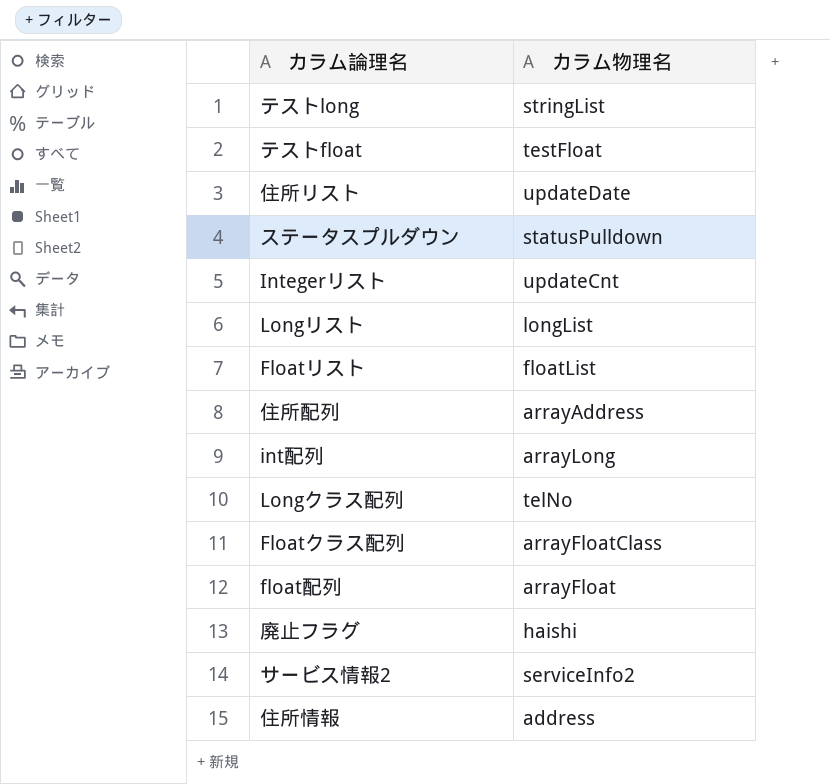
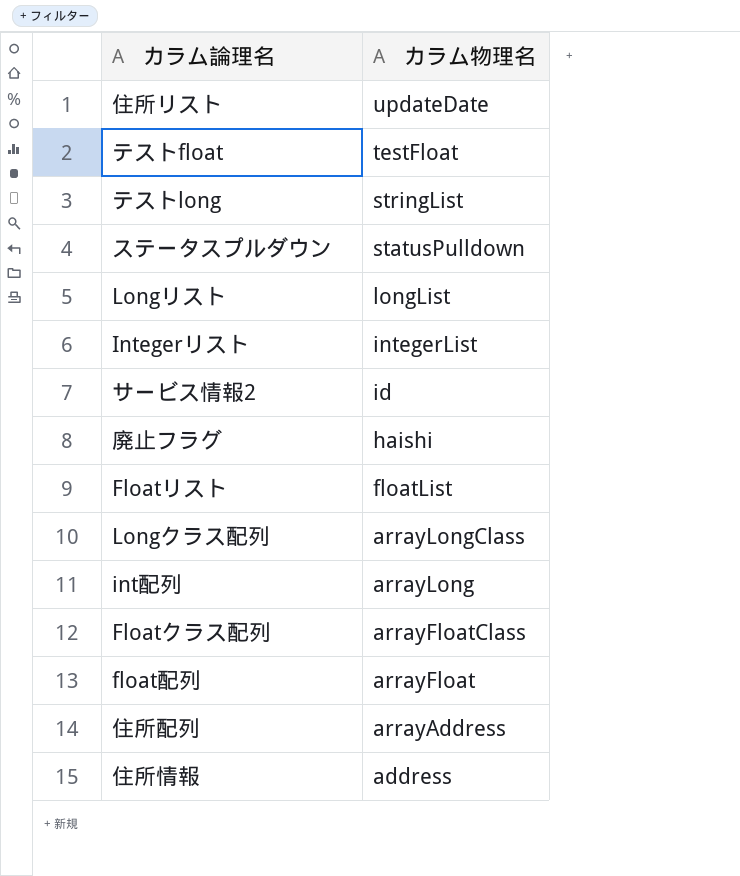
row order: none -> カラム物理名 descending
Integerリスト | カラム物理名: updateCnt -> integerList
サービス情報2 | カラム物理名: serviceInfo2 -> id
Longクラス配列 | カラム物理名: telNo -> arrayLongClass

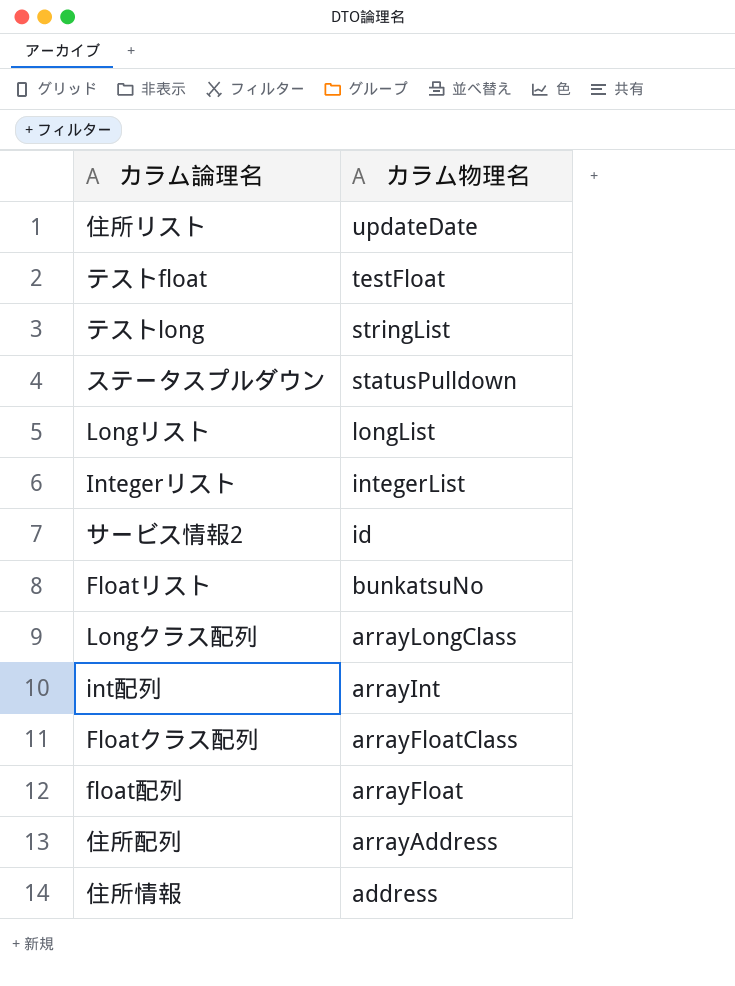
row 廃止フラグ: haishi -> none
Floatリスト | カラム物理名: floatList -> bunkatsuNo
int配列 | カラム物理名: arrayLong -> arrayInt

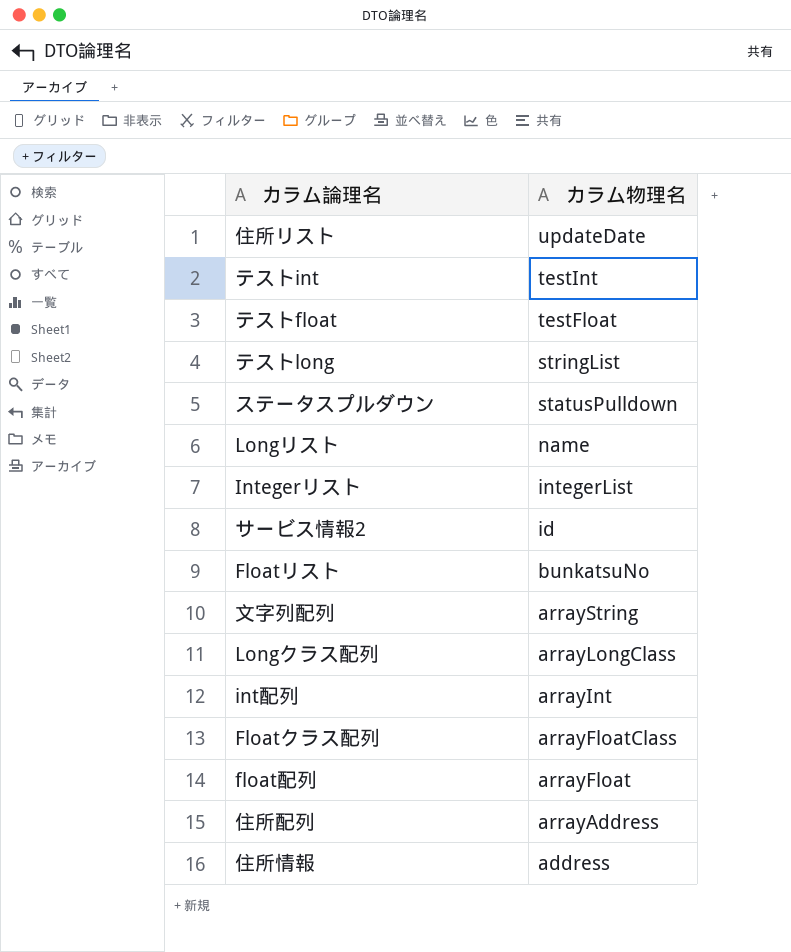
row テストint: none -> testInt
Longリスト | カラム物理名: longList -> name
row 文字列配列: none -> arrayString

